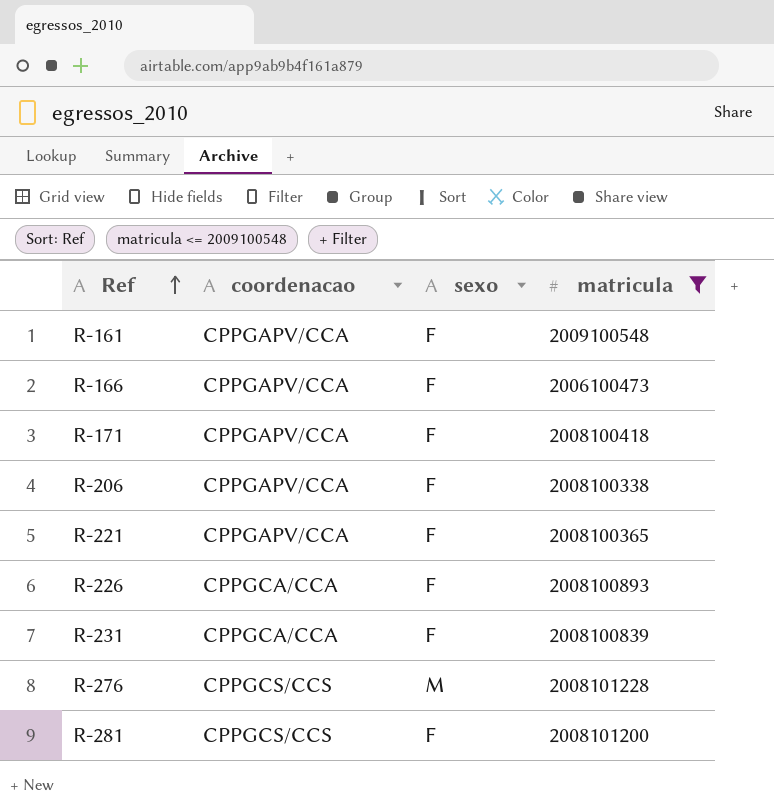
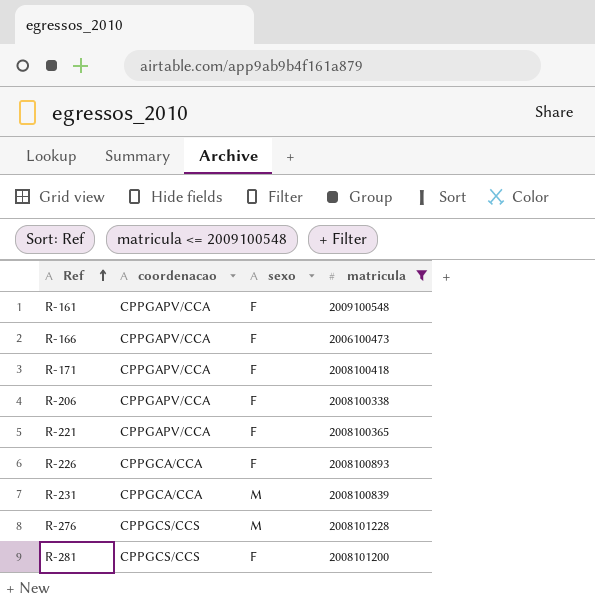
R-231 | sexo: F -> M

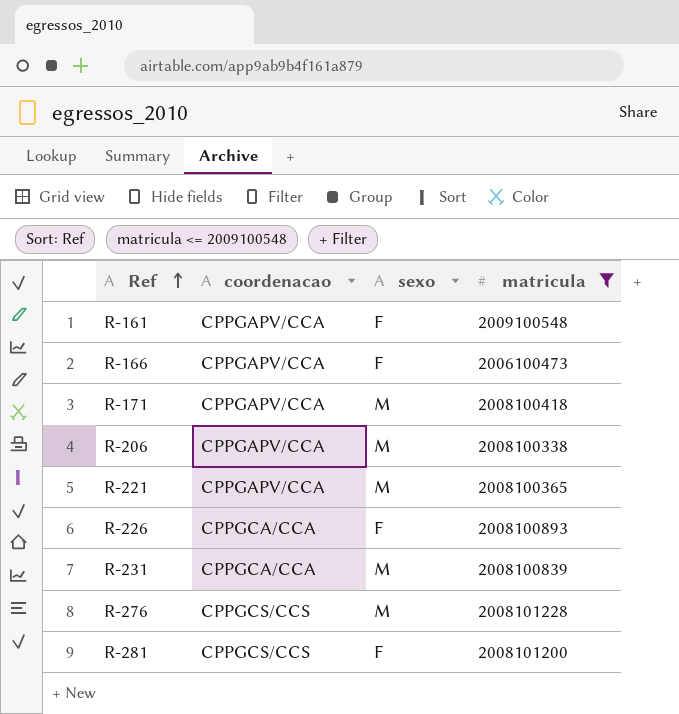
R-171 | sexo: F -> M
R-206 | sexo: F -> M
R-221 | sexo: F -> M

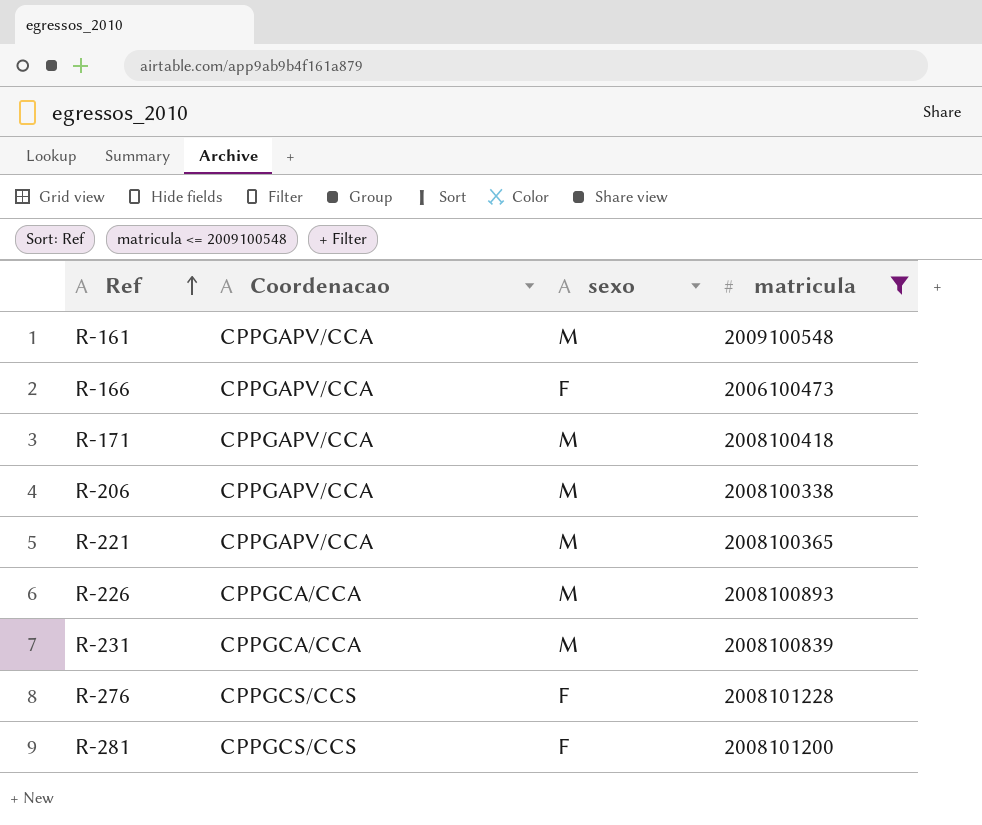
column name: coordenacao -> Coordenacao
R-161 | sexo: F -> M
R-226 | sexo: F -> M
R-276 | sexo: M -> F

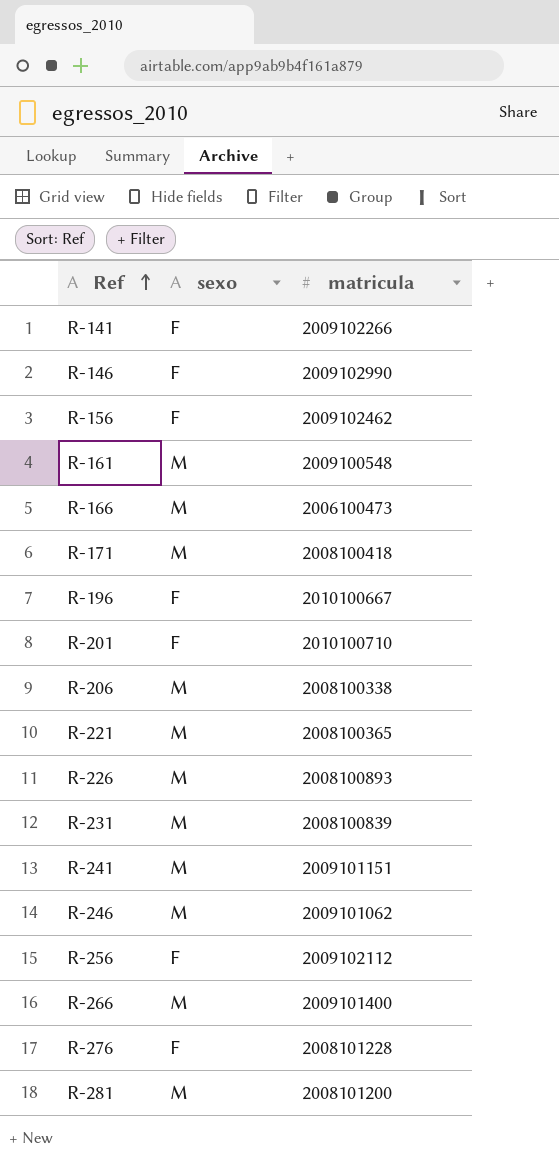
filter: matricula <= 2009100548 -> none
column Coordenacao | position: 2 -> none
R-166 | sexo: F -> M
R-281 | sexo: F -> M

